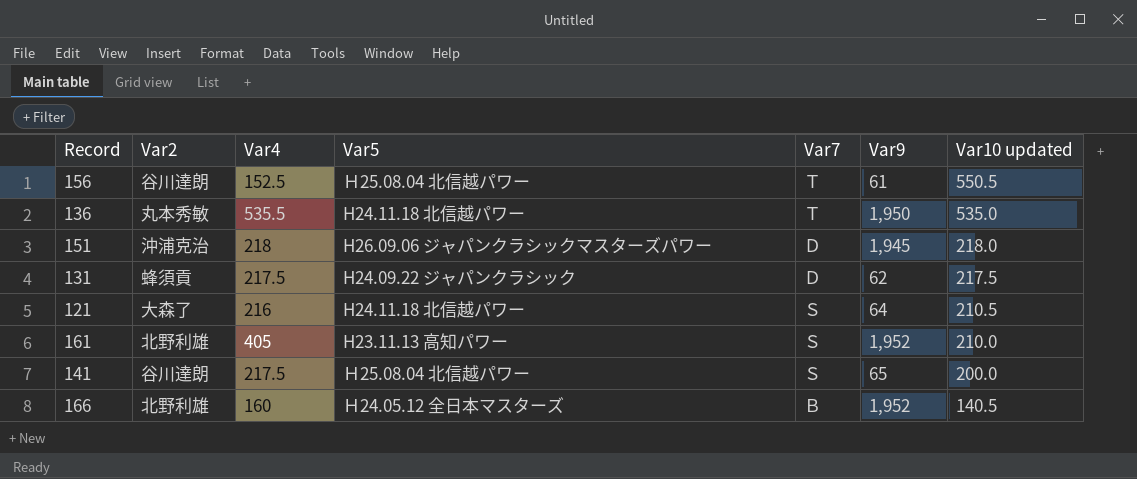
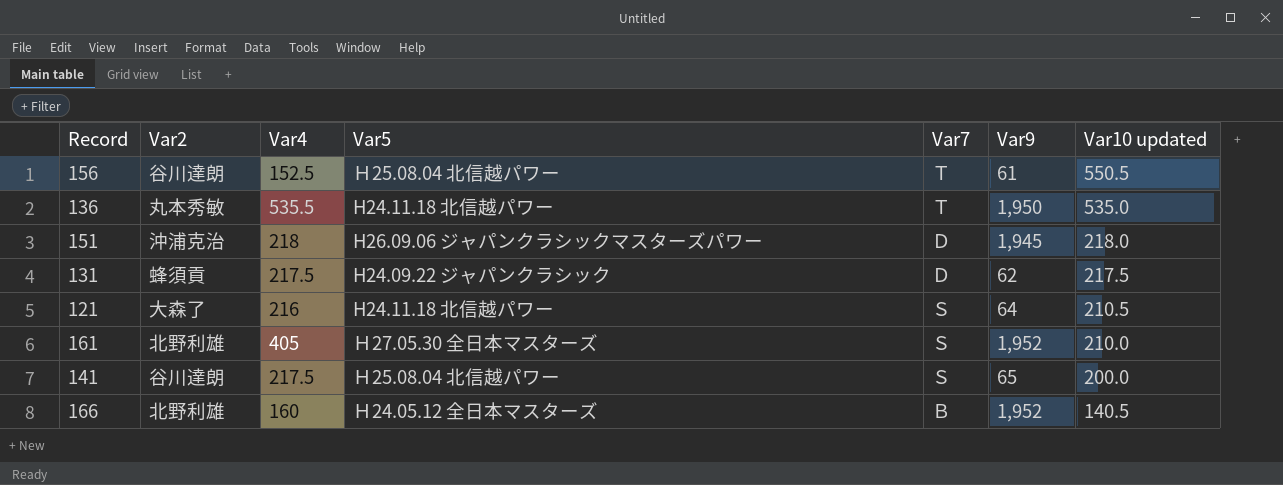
161 | Var5: H23.11.13 高知パワー -> Ｈ27.05.30 全日本マスターズ

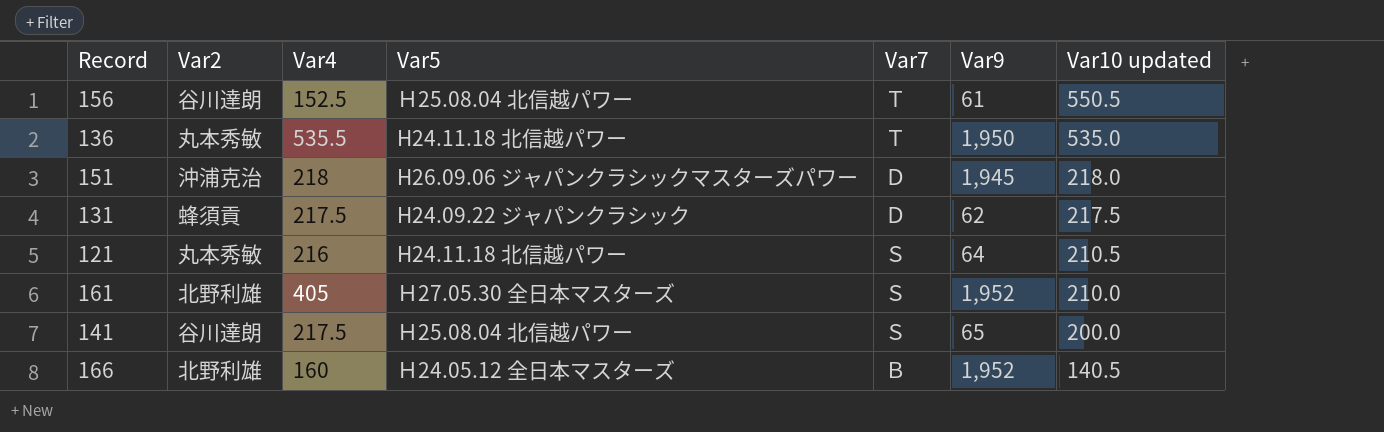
121 | Var2: 大森了 -> 丸本秀敏

